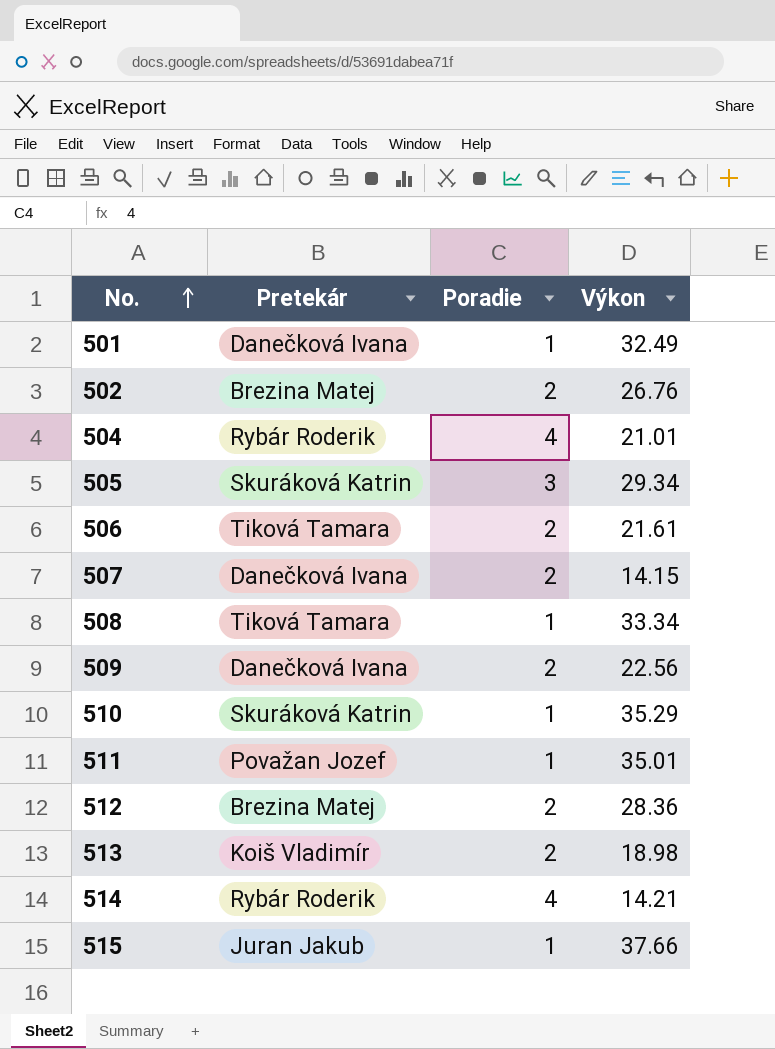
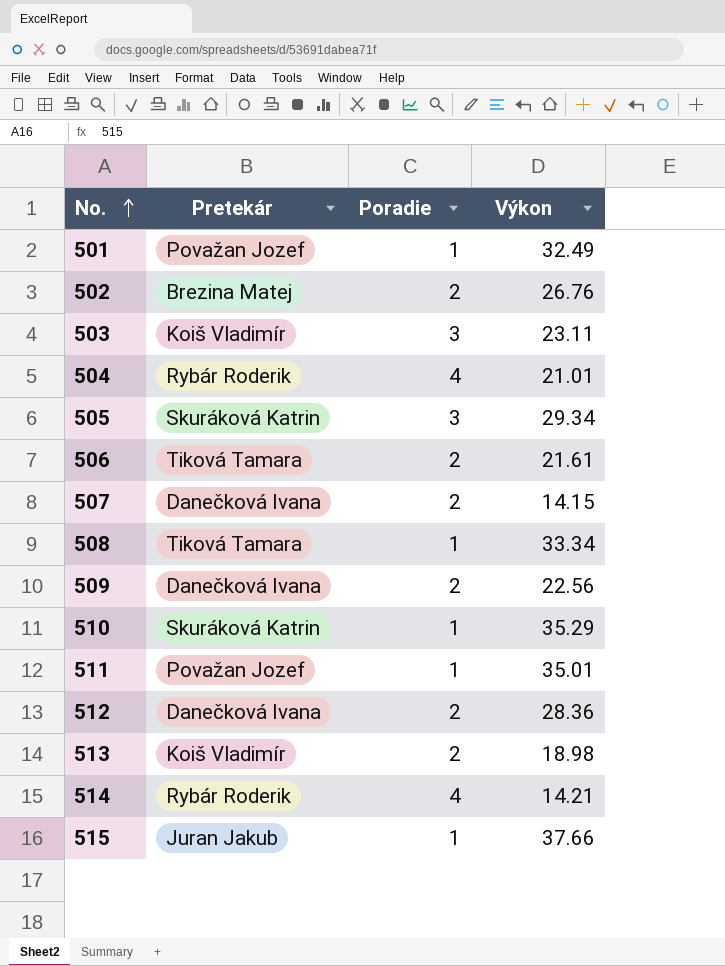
501 | Pretekár: Danečková Ivana -> Považan Jozef
row 503: none -> Koiš Vladimír | 3 | 23.11
512 | Pretekár: Brezina Matej -> Danečková Ivana

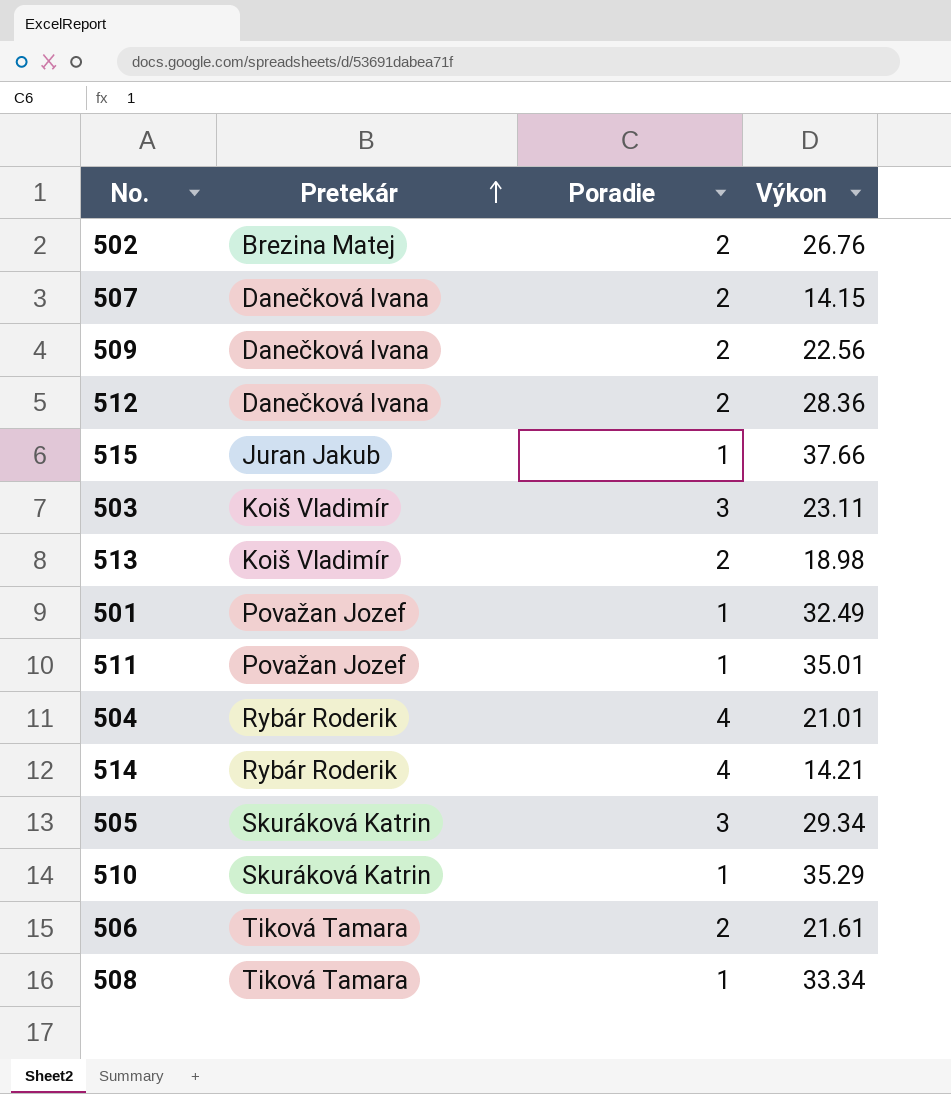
row order: No. ascending -> Pretekár ascending

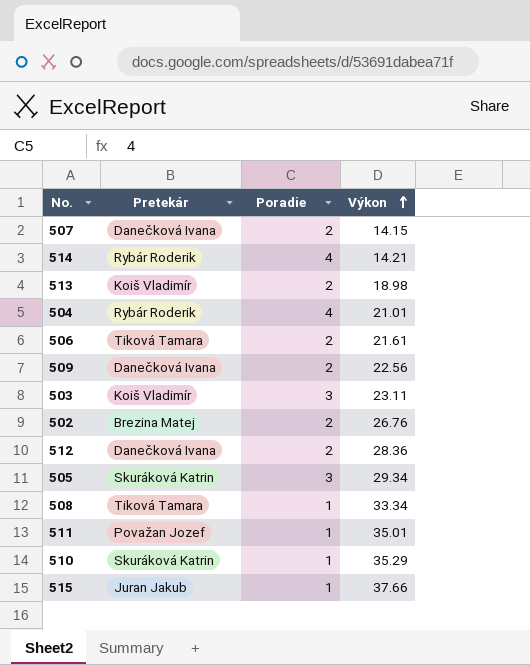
row order: Pretekár ascending -> Výkon ascending
row 501: Považan Jozef | 1 | 32.49 -> none

